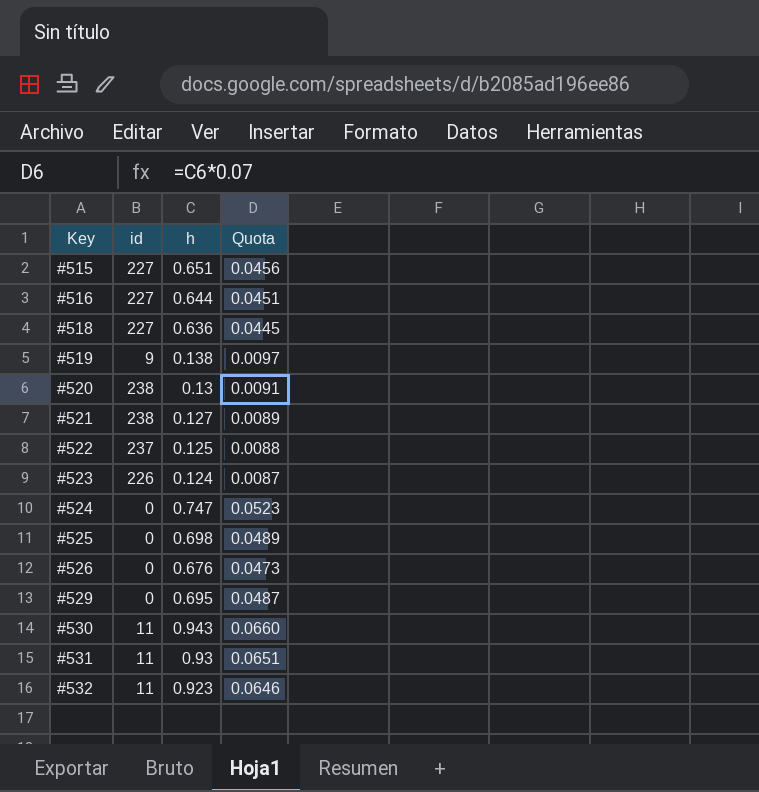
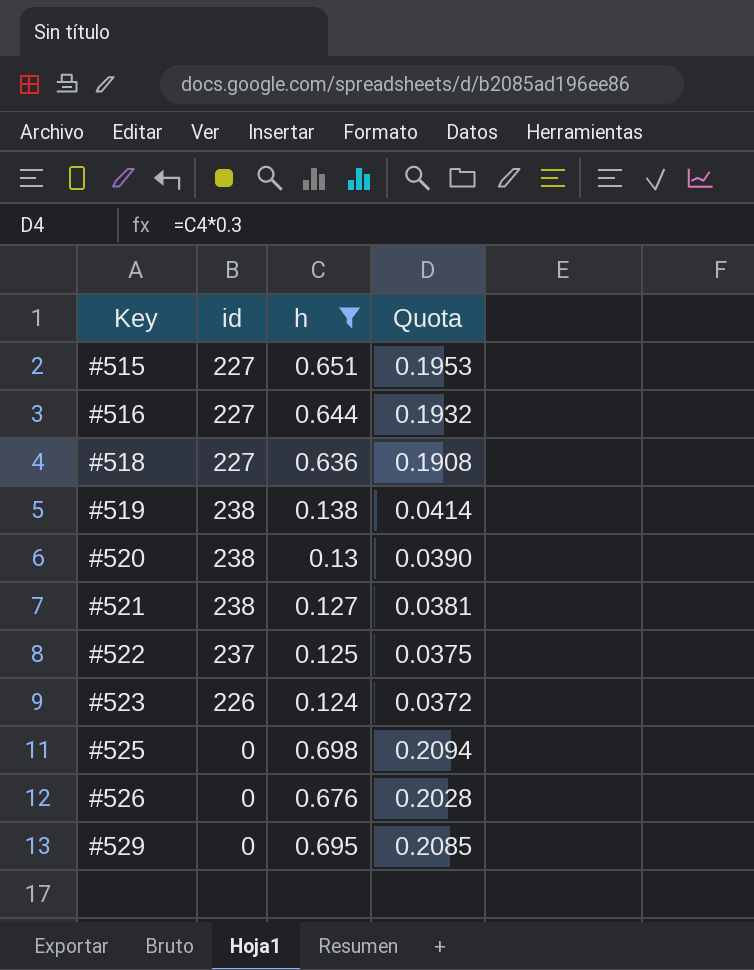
filter: none -> h <= 0.698
column Quota | formula: [h] * 0.07 -> [h] * 0.3
#519 | id: 9 -> 238

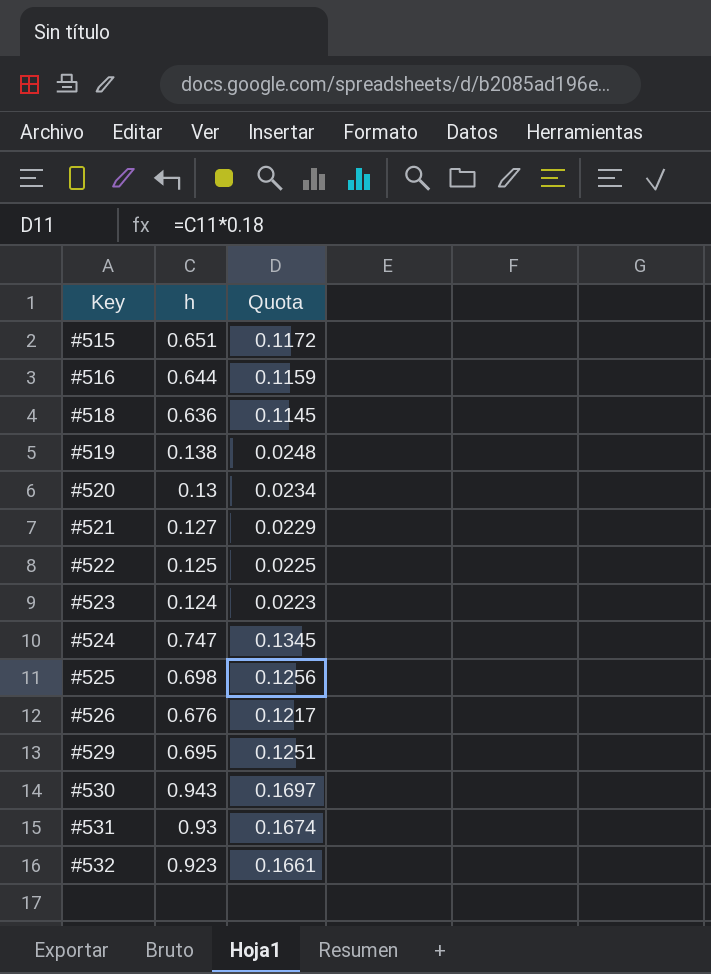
filter: h <= 0.698 -> none
column id | position: 2 -> none
column Quota | formula: [h] * 0.3 -> [h] * 0.18

